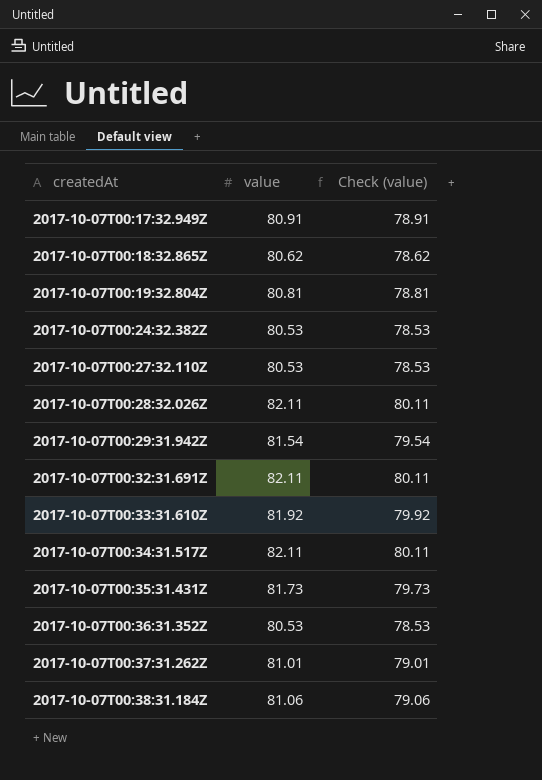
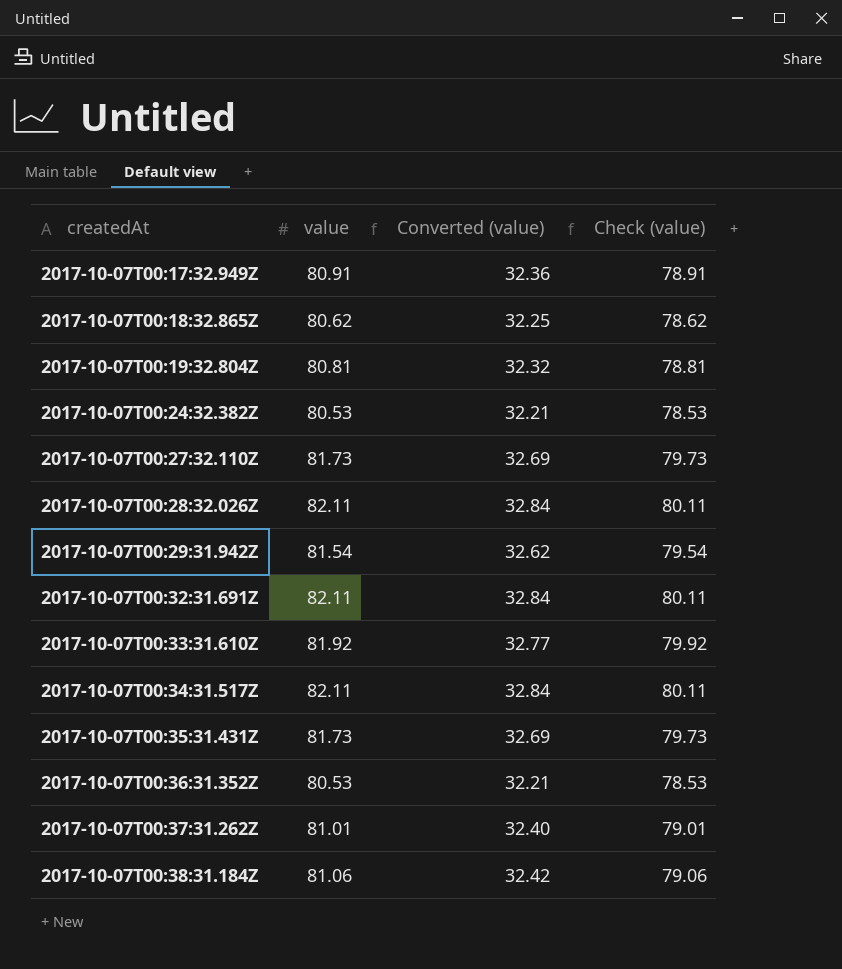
column Converted (value) | formula: none -> [value] * 0.4
2017-10-07T00:27:32.110Z | value: 80.53 -> 81.73
2017-10-07T00:27:32.110Z | Check (value): 78.53 -> 79.73

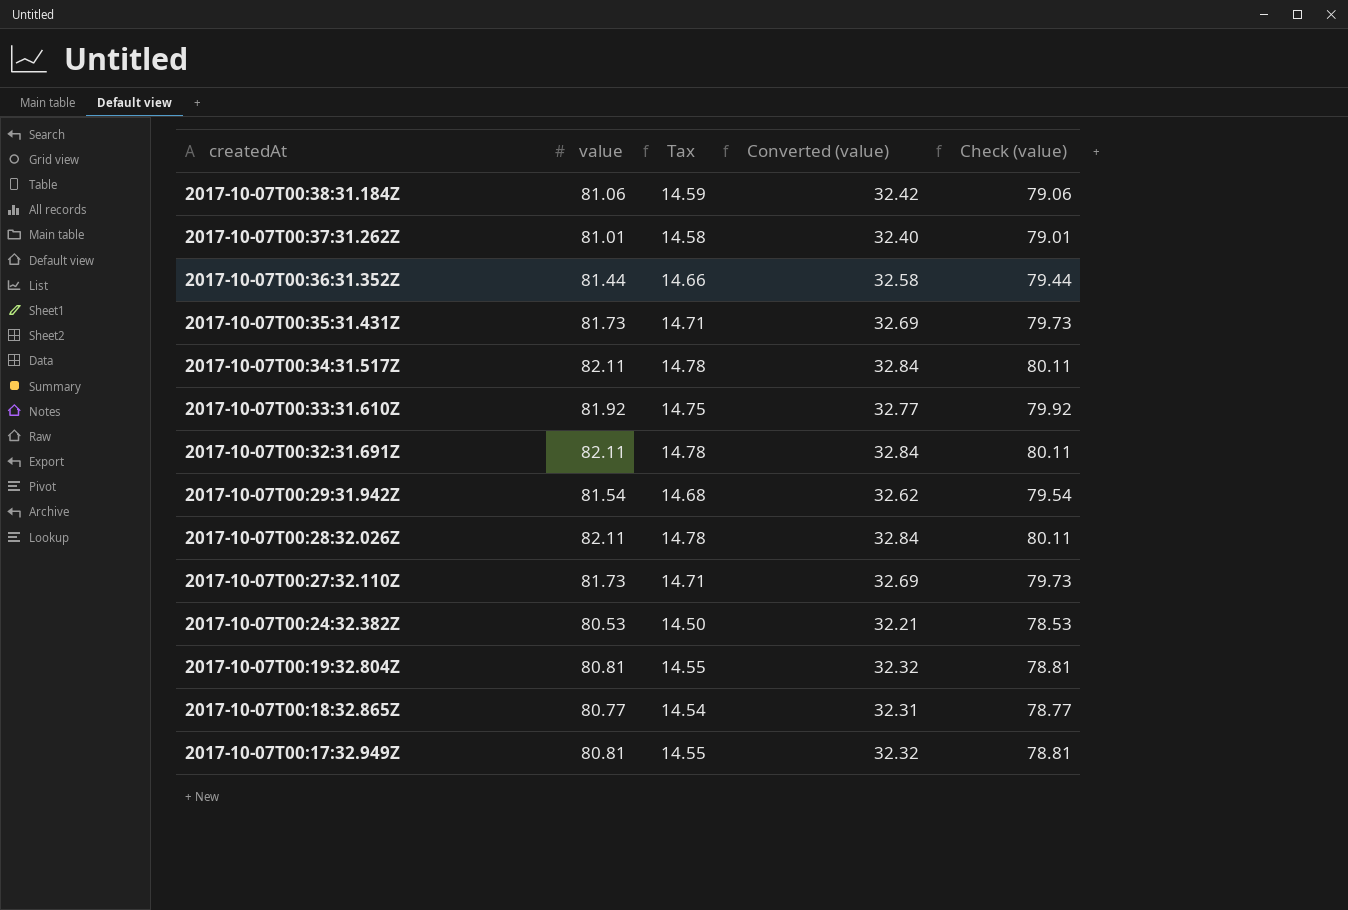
row order: createdAt ascending -> createdAt descending
column Tax | formula: none -> [value] * 0.18
2017-10-07T00:36:31.352Z | value: 80.53 -> 81.44
2017-10-07T00:36:31.352Z | Converted (value): 32.21 -> 32.58
2017-10-07T00:36:31.352Z | Check (value): 78.53 -> 79.44
2017-10-07T00:18:32.865Z | value: 80.62 -> 80.77
2017-10-07T00:18:32.865Z | Converted (value): 32.25 -> 32.31
2017-10-07T00:18:32.865Z | Check (value): 78.62 -> 78.77
2017-10-07T00:17:32.949Z | value: 80.91 -> 80.81
2017-10-07T00:17:32.949Z | Converted (value): 32.36 -> 32.32
2017-10-07T00:17:32.949Z | Check (value): 78.91 -> 78.81

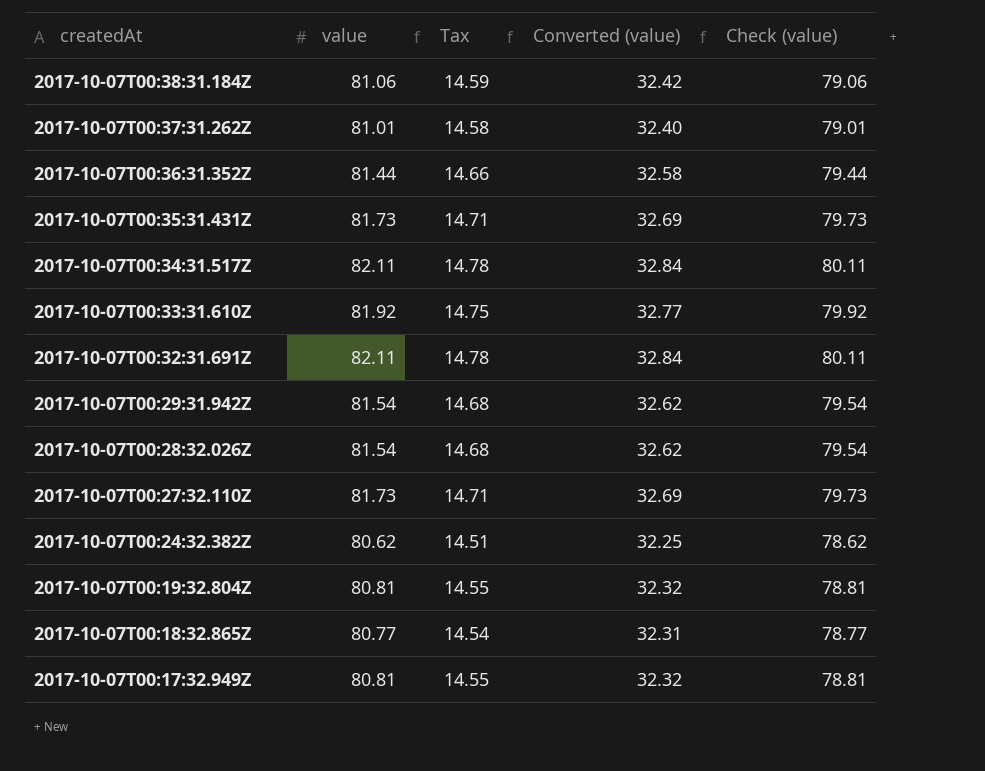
2017-10-07T00:28:32.026Z | value: 82.11 -> 81.54
2017-10-07T00:28:32.026Z | Tax: 14.78 -> 14.68
2017-10-07T00:28:32.026Z | Converted (value): 32.84 -> 32.62
2017-10-07T00:28:32.026Z | Check (value): 80.11 -> 79.54
2017-10-07T00:24:32.382Z | value: 80.53 -> 80.62
2017-10-07T00:24:32.382Z | Tax: 14.50 -> 14.51
2017-10-07T00:24:32.382Z | Converted (value): 32.21 -> 32.25
2017-10-07T00:24:32.382Z | Check (value): 78.53 -> 78.62

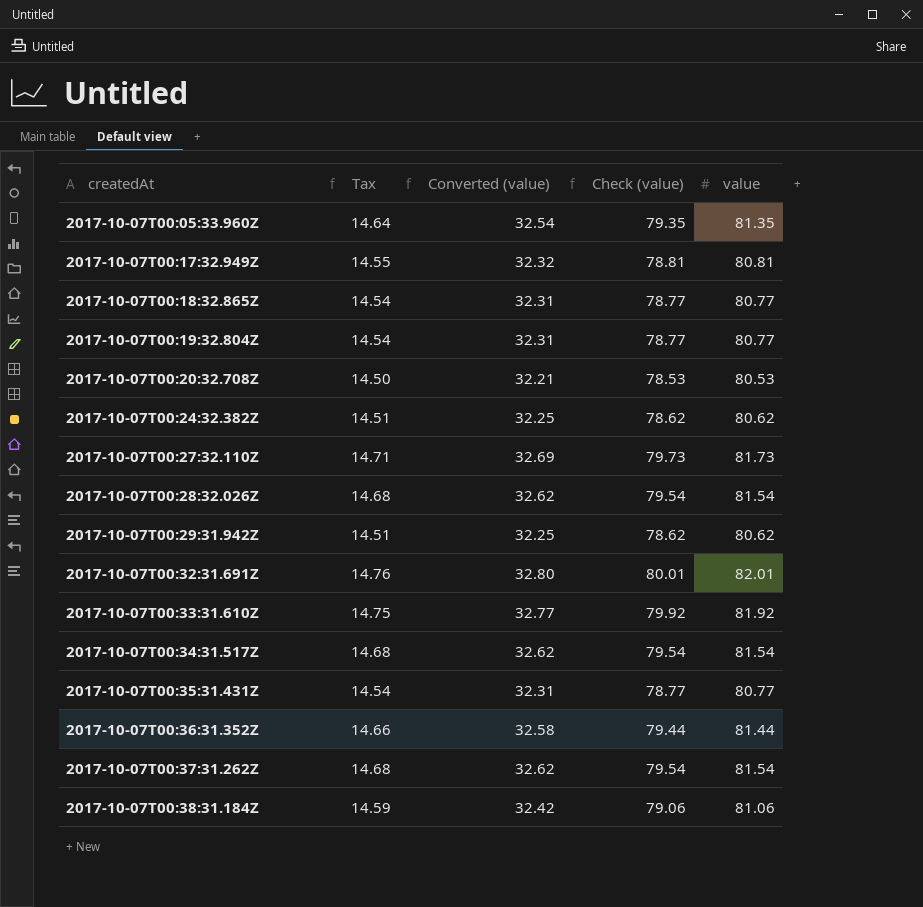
row order: createdAt descending -> createdAt ascending
column value | position: 2 -> 5
row 2017-10-07T00:05:33.960Z: none -> 14.64 | 32.54 | 79.35 | 81.35
2017-10-07T00:19:32.804Z | Tax: 14.55 -> 14.54
2017-10-07T00:19:32.804Z | Converted (value): 32.32 -> 32.31
2017-10-07T00:19:32.804Z | Check (value): 78.81 -> 78.77
2017-10-07T00:19:32.804Z | value: 80.81 -> 80.77
row 2017-10-07T00:20:32.708Z: none -> 14.50 | 32.21 | 78.53 | 80.53
2017-10-07T00:29:31.942Z | Tax: 14.68 -> 14.51
2017-10-07T00:29:31.942Z | Converted (value): 32.62 -> 32.25
2017-10-07T00:29:31.942Z | Check (value): 79.54 -> 78.62
2017-10-07T00:29:31.942Z | value: 81.54 -> 80.62
2017-10-07T00:32:31.691Z | Tax: 14.78 -> 14.76
2017-10-07T00:32:31.691Z | Converted (value): 32.84 -> 32.80
2017-10-07T00:32:31.691Z | Check (value): 80.11 -> 80.01
2017-10-07T00:32:31.691Z | value: 82.11 -> 82.01
2017-10-07T00:34:31.517Z | Tax: 14.78 -> 14.68
2017-10-07T00:34:31.517Z | Converted (value): 32.84 -> 32.62
2017-10-07T00:34:31.517Z | Check (value): 80.11 -> 79.54
2017-10-07T00:34:31.517Z | value: 82.11 -> 81.54
2017-10-07T00:35:31.431Z | Tax: 14.71 -> 14.54
2017-10-07T00:35:31.431Z | Converted (value): 32.69 -> 32.31
2017-10-07T00:35:31.431Z | Check (value): 79.73 -> 78.77
2017-10-07T00:35:31.431Z | value: 81.73 -> 80.77
2017-10-07T00:37:31.262Z | Tax: 14.58 -> 14.68
2017-10-07T00:37:31.262Z | Converted (value): 32.40 -> 32.62
2017-10-07T00:37:31.262Z | Check (value): 79.01 -> 79.54
2017-10-07T00:37:31.262Z | value: 81.01 -> 81.54

